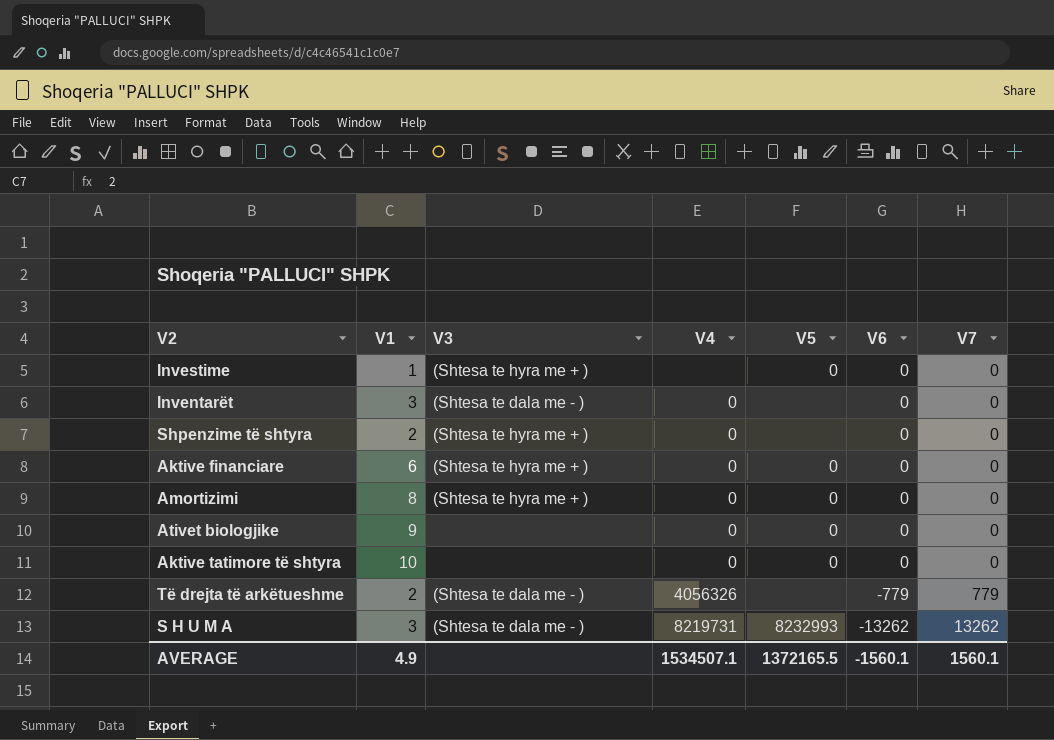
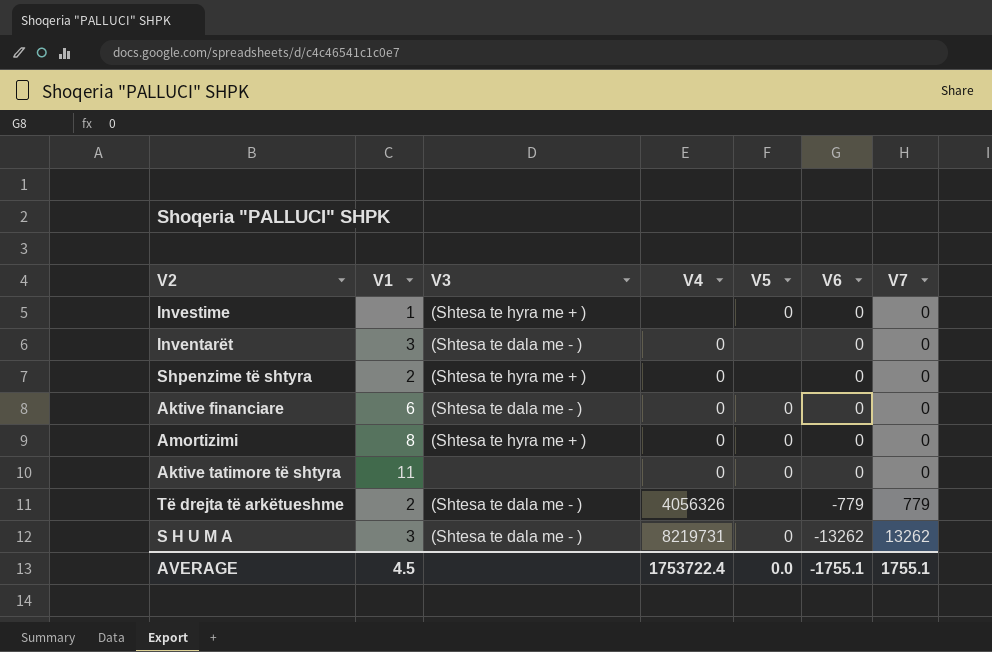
row Ativet biologjike: 9 | none | 0 | 0 | 0 | 0 -> none
Aktive financiare | V3: (Shtesa te hyra me + ) -> (Shtesa te dala me - )
Aktive tatimore të shtyra | V1: 10 -> 11
S H U M A | V5: 8232993 -> 0
AVERAGE | V1: 4.9 -> 4.5
AVERAGE | V4: 1534507.1 -> 1753722.4
AVERAGE | V5: 1372165.5 -> 0.0
AVERAGE | V6: -1560.1 -> -1755.1
AVERAGE | V7: 1560.1 -> 1755.1

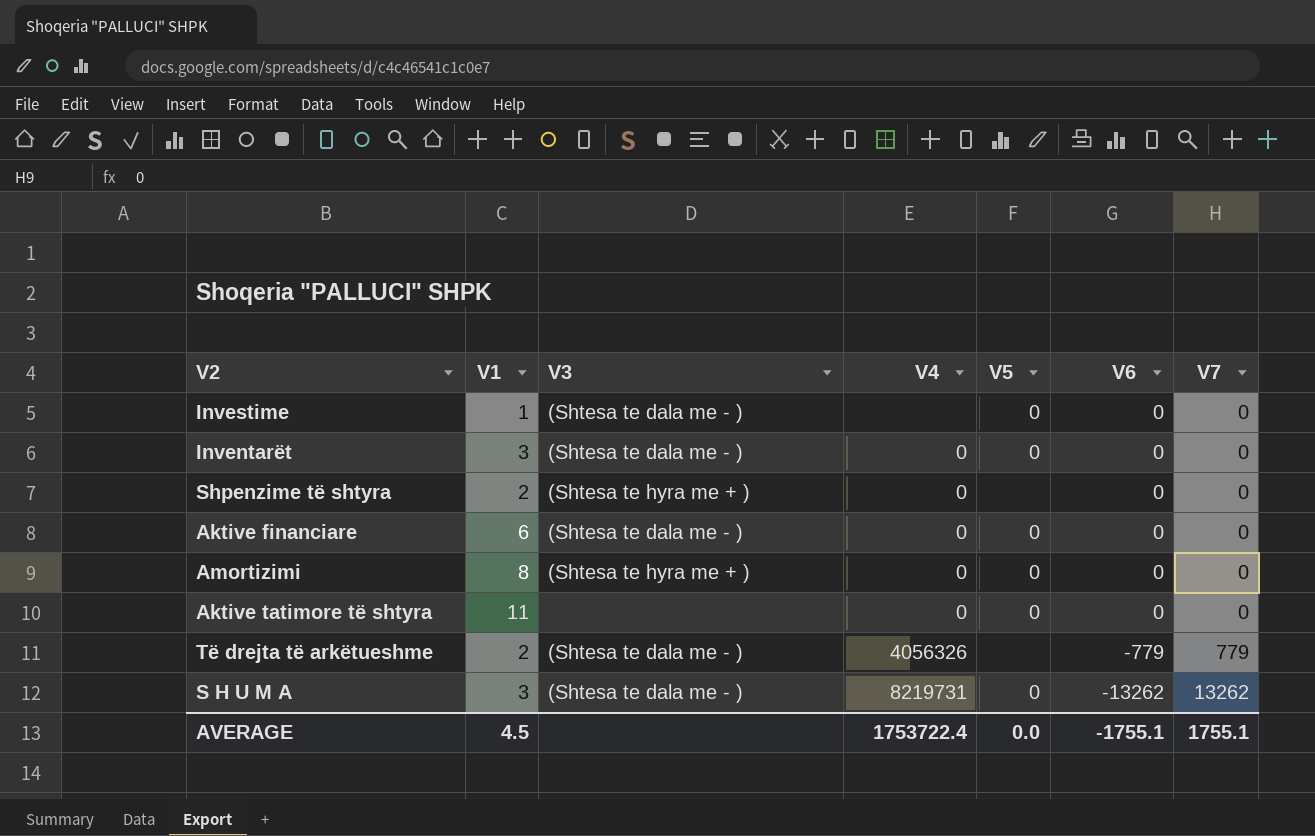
Investime | V3: (Shtesa te hyra me + ) -> (Shtesa te dala me - )
Inventarët | V5: none -> 0

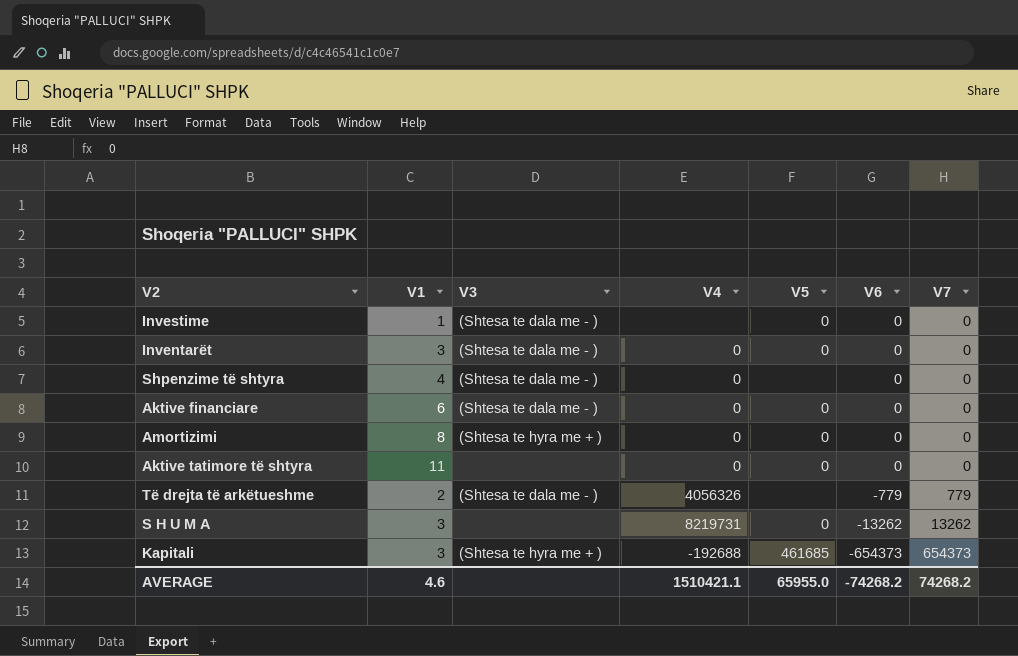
Shpenzime të shtyra | V1: 2 -> 4
Shpenzime të shtyra | V3: (Shtesa te hyra me + ) -> (Shtesa te dala me - )
S H U M A | V3: (Shtesa te dala me - ) -> none
row Kapitali: none -> 3 | (Shtesa te hyra me + ) | -192688 | 461685 | -654373 | 654373
AVERAGE | V1: 4.5 -> 4.6
AVERAGE | V4: 1753722.4 -> 1510421.1
AVERAGE | V5: 0.0 -> 65955.0
AVERAGE | V6: -1755.1 -> -74268.2
AVERAGE | V7: 1755.1 -> 74268.2

